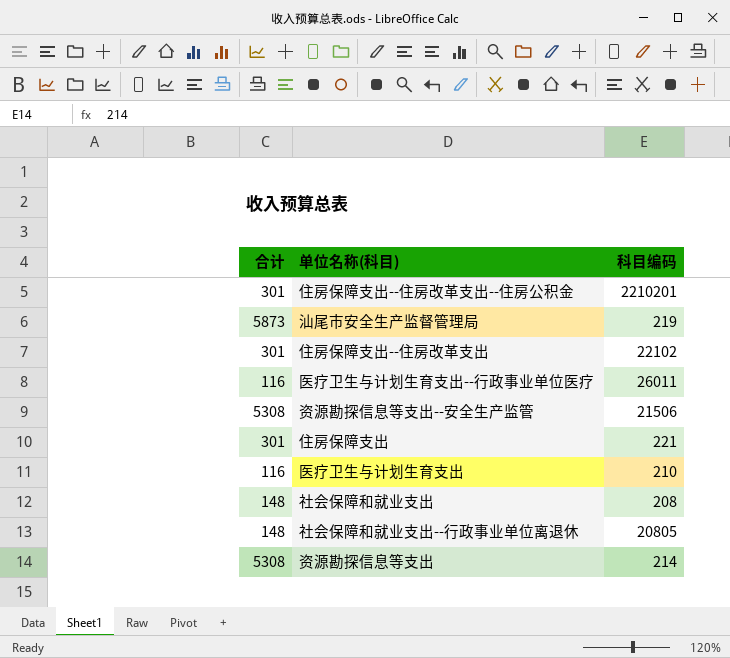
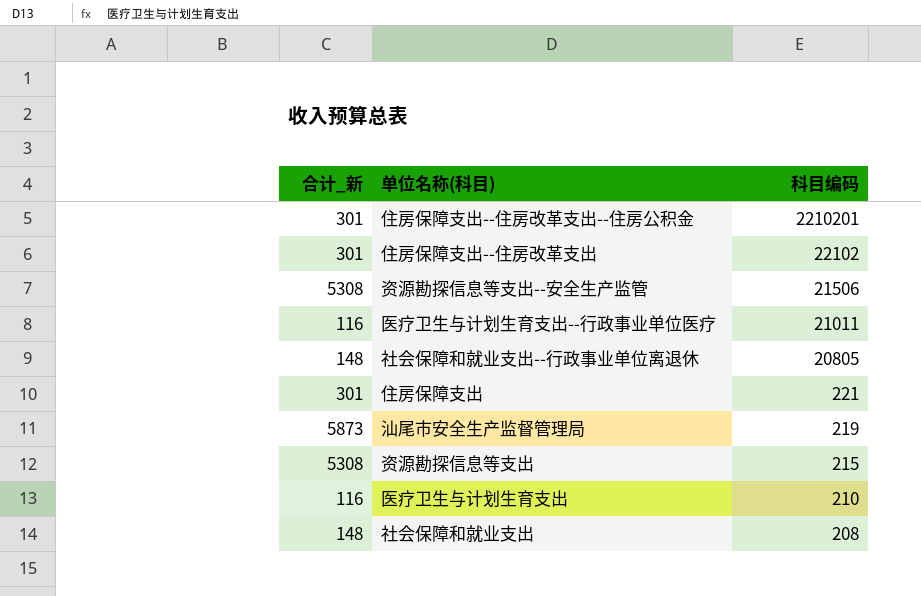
row order: none -> 科目编码 descending
column name: 合计 -> 合计_新
医疗卫生与计划生育支出--行政事业单位医疗 | 科目编码: 26011 -> 21011
资源勘探信息等支出 | 科目编码: 214 -> 215

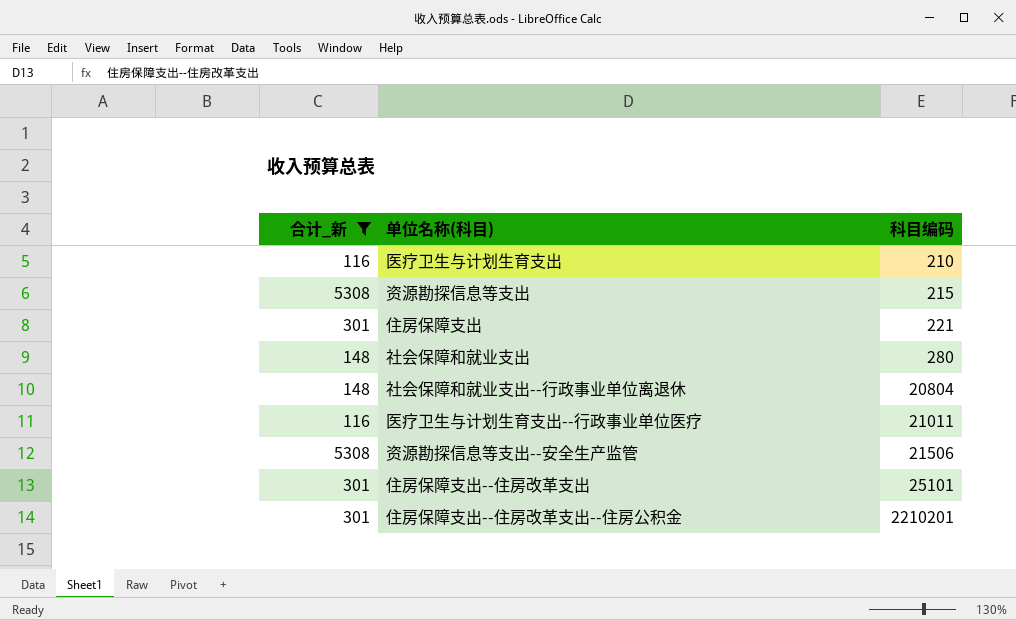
filter: none -> 合计_新 != 5873
row order: 科目编码 descending -> 科目编码 ascending
社会保障和就业支出 | 科目编码: 208 -> 280
社会保障和就业支出--行政事业单位离退休 | 科目编码: 20805 -> 20804
住房保障支出--住房改革支出 | 科目编码: 22102 -> 25101

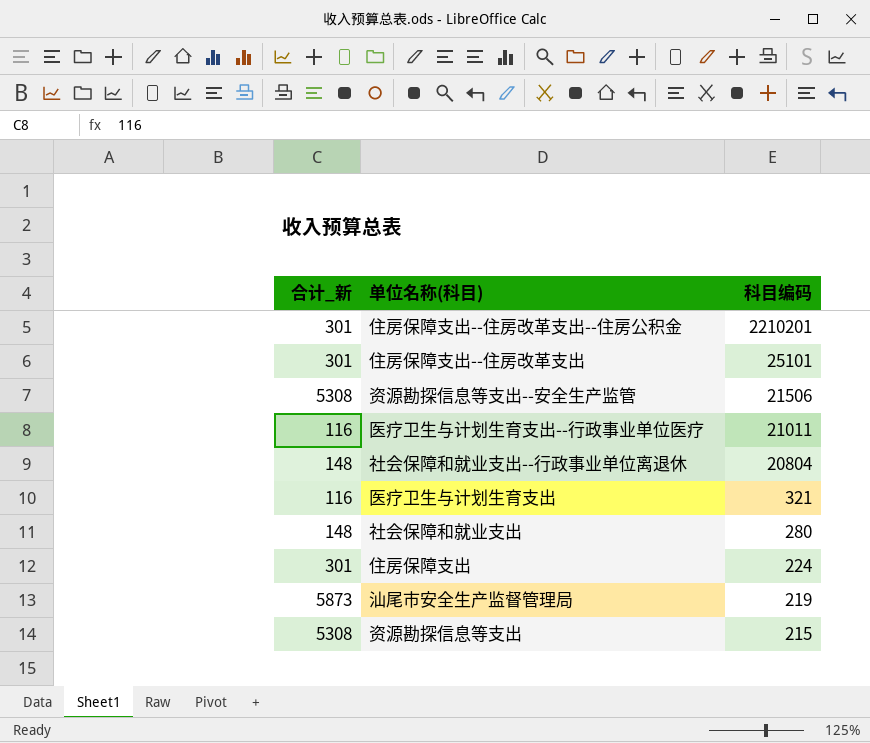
filter: 合计_新 != 5873 -> none
row order: 科目编码 ascending -> 科目编码 descending
医疗卫生与计划生育支出 | 科目编码: 210 -> 321
住房保障支出 | 科目编码: 221 -> 224

